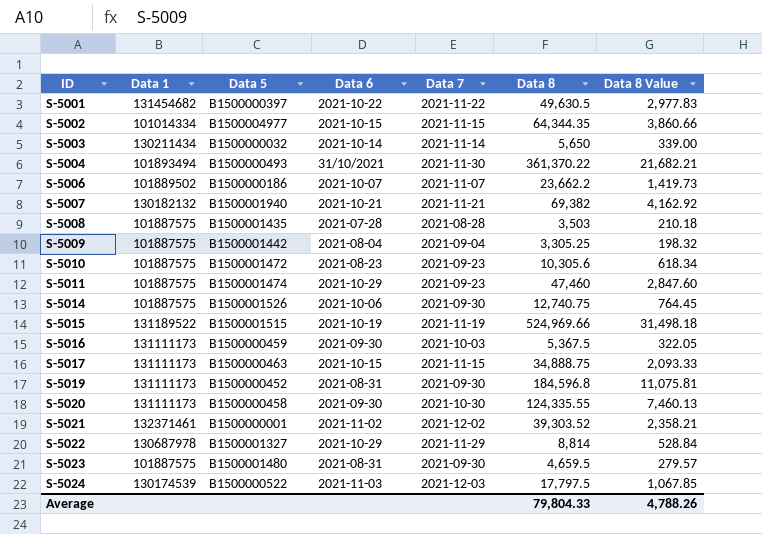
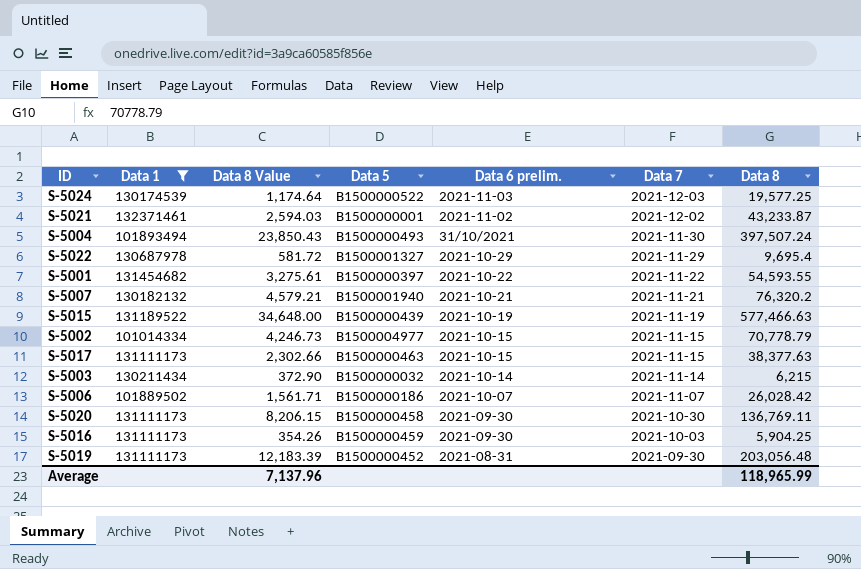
filter: none -> Data 1 != 101887575
row order: ID ascending -> Data 7 descending
column Data 8 Value | position: 7 -> 3
column name: Data 6 -> Data 6 prelim.
S-5024 | Data 8 Value: 1,067.85 -> 1,174.64
S-5024 | Data 8: 17,797.5 -> 19,577.25
S-5021 | Data 8 Value: 2,358.21 -> 2,594.03
S-5021 | Data 8: 39,303.52 -> 43,233.87
S-5004 | Data 8 Value: 21,682.21 -> 23,850.43
S-5004 | Data 8: 361,370.22 -> 397,507.24
S-5022 | Data 8 Value: 528.84 -> 581.72
S-5022 | Data 8: 8,814 -> 9,695.4
S-5001 | Data 8 Value: 2,977.83 -> 3,275.61
S-5001 | Data 8: 49,630.5 -> 54,593.55
S-5007 | Data 8 Value: 4,162.92 -> 4,579.21
S-5007 | Data 8: 69,382 -> 76,320.2
S-5015 | Data 8 Value: 31,498.18 -> 34,648.00
S-5015 | Data 5: B1500001515 -> B1500000439
S-5015 | Data 8: 524,969.66 -> 577,466.63
S-5002 | Data 8 Value: 3,860.66 -> 4,246.73
S-5002 | Data 8: 64,344.35 -> 70,778.79
S-5017 | Data 8 Value: 2,093.33 -> 2,302.66
S-5017 | Data 8: 34,888.75 -> 38,377.63
S-5003 | Data 8 Value: 339.00 -> 372.90
S-5003 | Data 8: 5,650 -> 6,215
S-5006 | Data 8 Value: 1,419.73 -> 1,561.71
S-5006 | Data 8: 23,662.2 -> 26,028.42
S-5020 | Data 8 Value: 7,460.13 -> 8,206.15
S-5020 | Data 8: 124,335.55 -> 136,769.11
S-5016 | Data 8 Value: 322.05 -> 354.26
S-5016 | Data 8: 5,367.5 -> 5,904.25
S-5019 | Data 8 Value: 11,075.81 -> 12,183.39
S-5019 | Data 8: 184,596.8 -> 203,056.48
Average | Data 8 Value: 4,788.26 -> 7,137.96
Average | Data 8: 79,804.33 -> 118,965.99

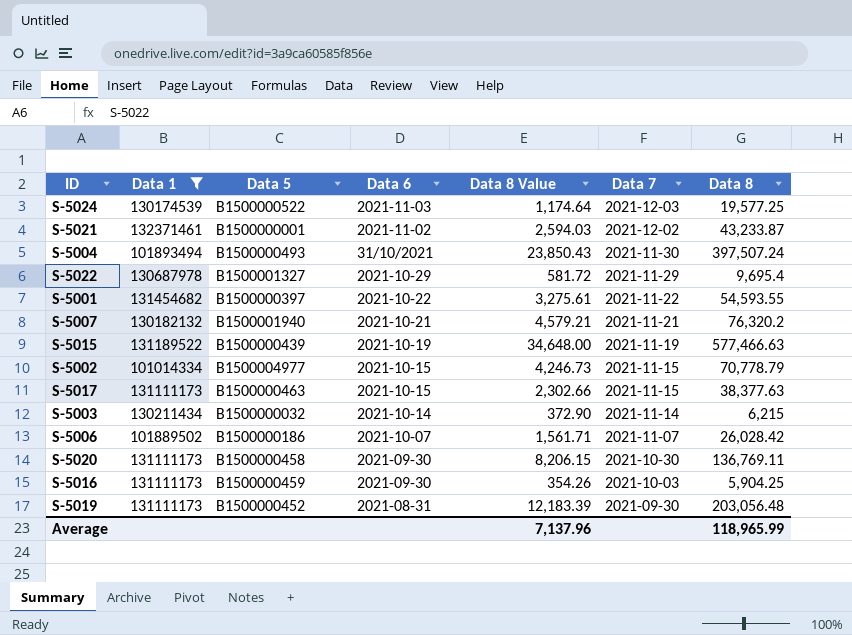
column name: Data 6 prelim. -> Data 6
column Data 8 Value | position: 3 -> 5

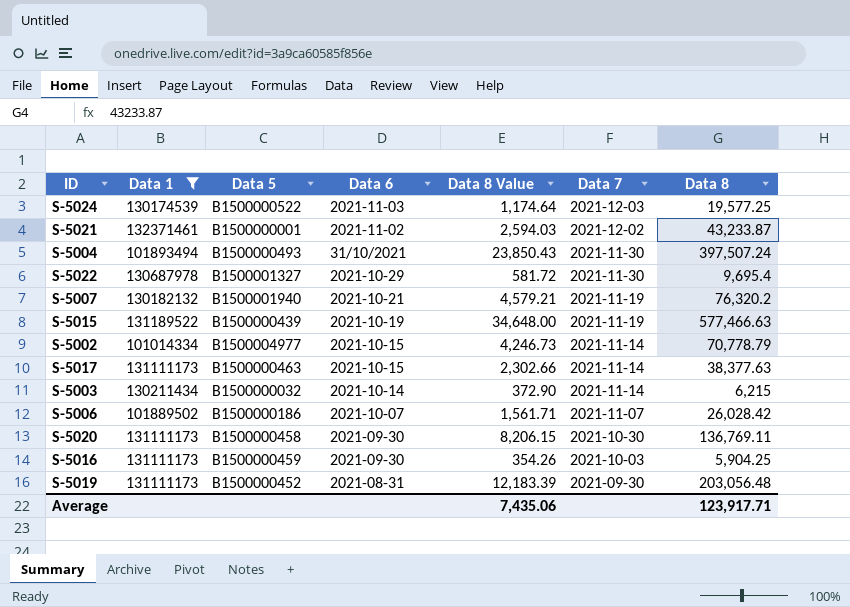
row S-5001: 131454682 | B1500000397 | 2021-10-22 | 3,275.61 | 2021-11-22 | 54,593.55 -> none
S-5022 | Data 7: 2021-11-29 -> 2021-11-30
S-5007 | Data 7: 2021-11-21 -> 2021-11-19
S-5002 | Data 7: 2021-11-15 -> 2021-11-14
S-5017 | Data 7: 2021-11-15 -> 2021-11-14
Average | Data 8 Value: 7,137.96 -> 7,435.06
Average | Data 8: 118,965.99 -> 123,917.71

